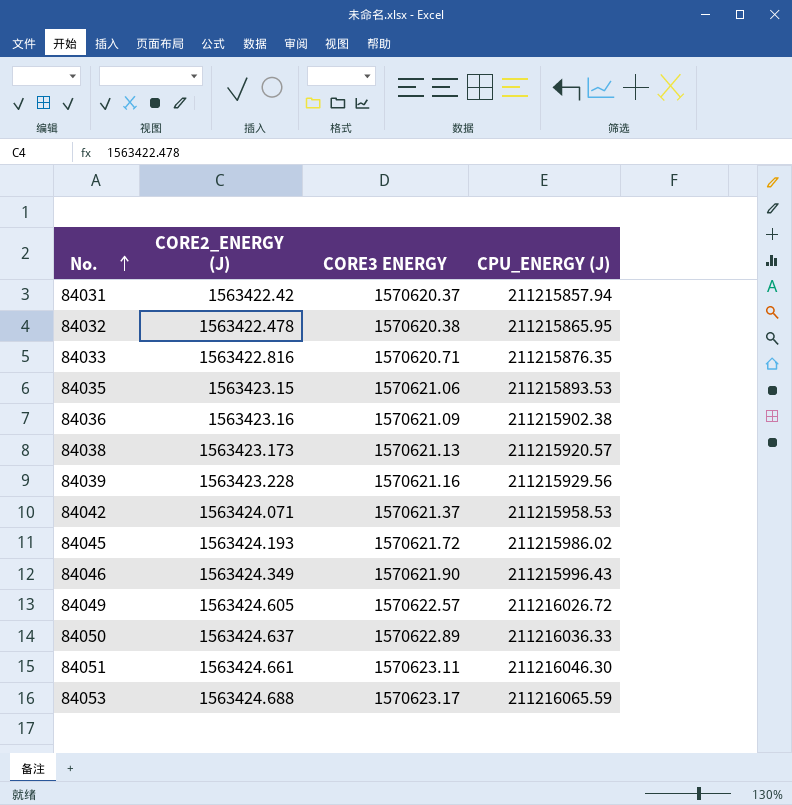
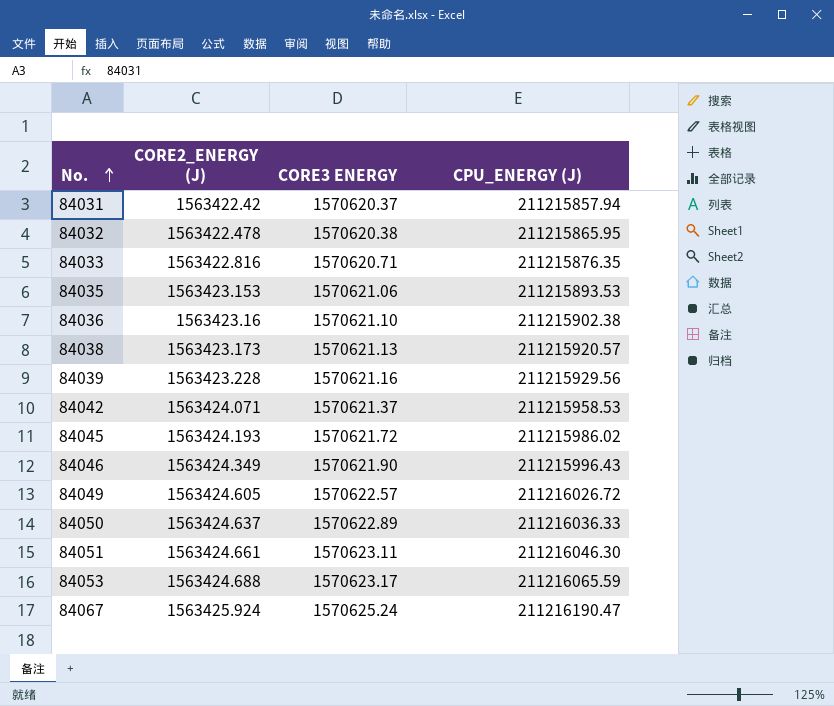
84035 | CORE2_ENERGY (J): 1563423.15 -> 1563423.153
84036 | CORE3 ENERGY: 1570621.09 -> 1570621.10
row 84067: none -> 1563425.924 | 1570625.24 | 211216190.47

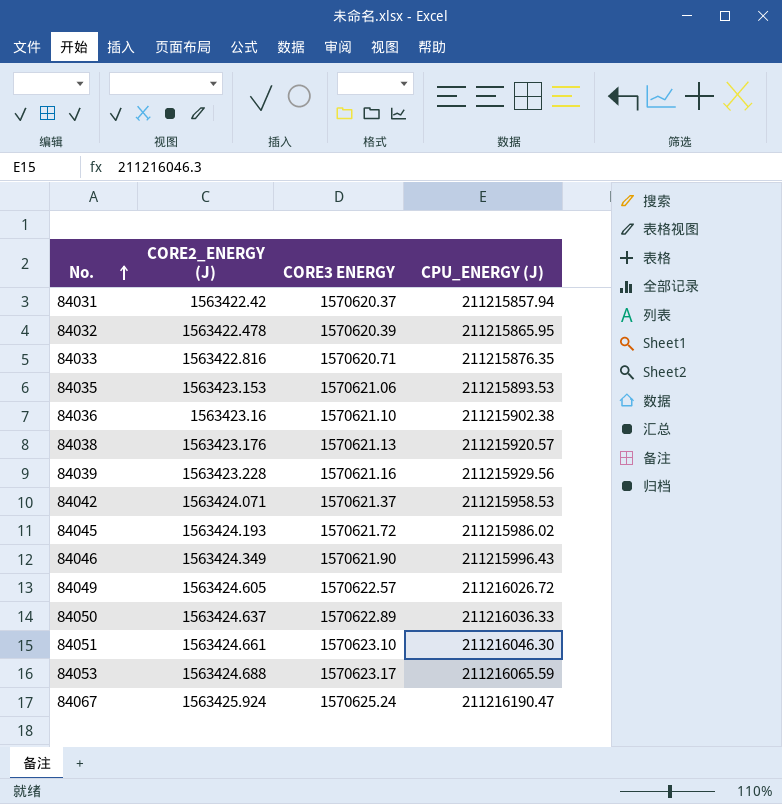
84032 | CORE3 ENERGY: 1570620.38 -> 1570620.39
84038 | CORE2_ENERGY (J): 1563423.173 -> 1563423.176
84051 | CORE3 ENERGY: 1570623.11 -> 1570623.10

